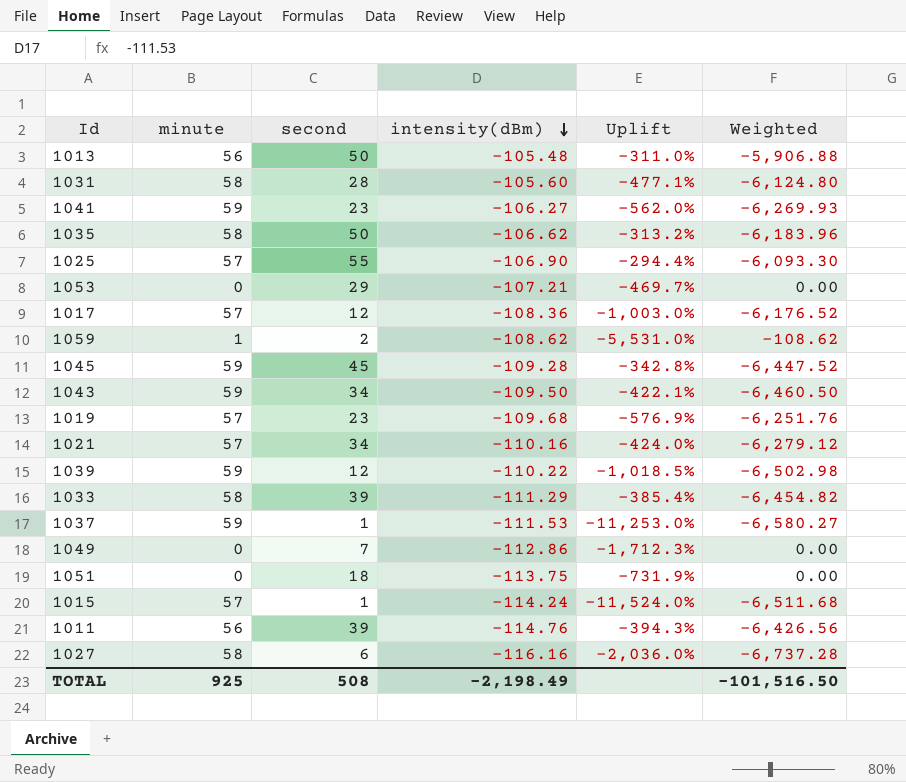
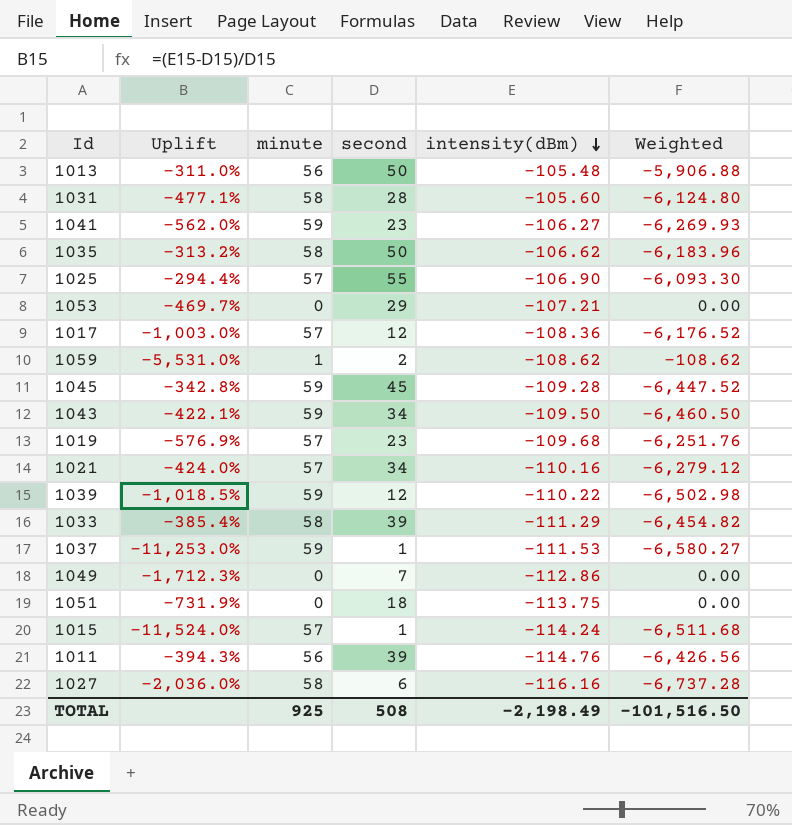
column Uplift | position: 5 -> 2

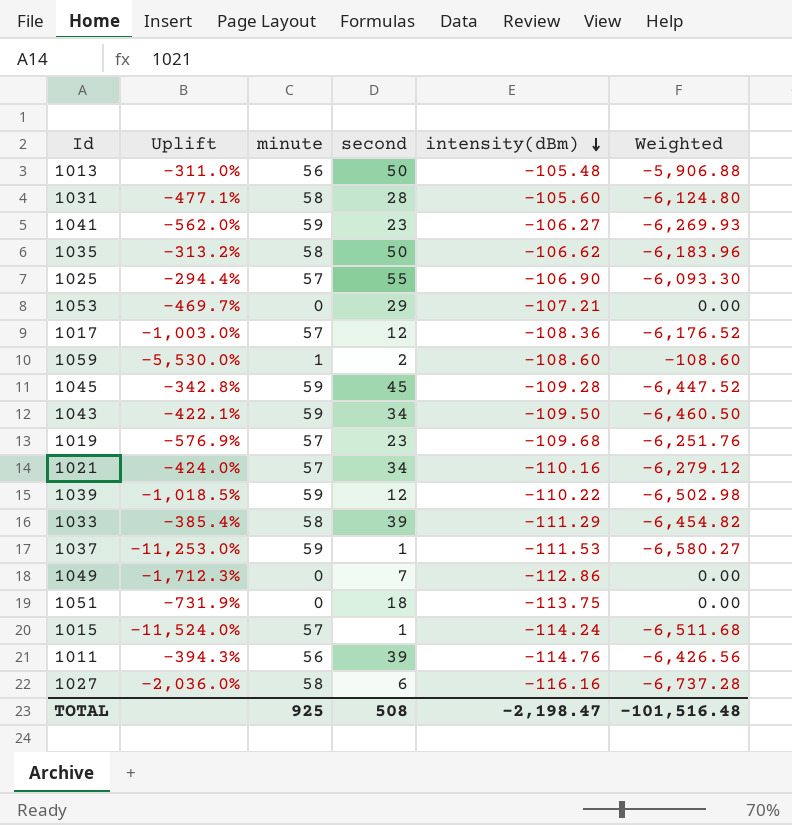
1059 | Uplift: -5,531.0% -> -5,530.0%
1059 | intensity(dBm): -108.62 -> -108.60
1059 | Weighted: -108.62 -> -108.60
TOTAL | intensity(dBm): -2,198.49 -> -2,198.47
TOTAL | Weighted: -101,516.50 -> -101,516.48

